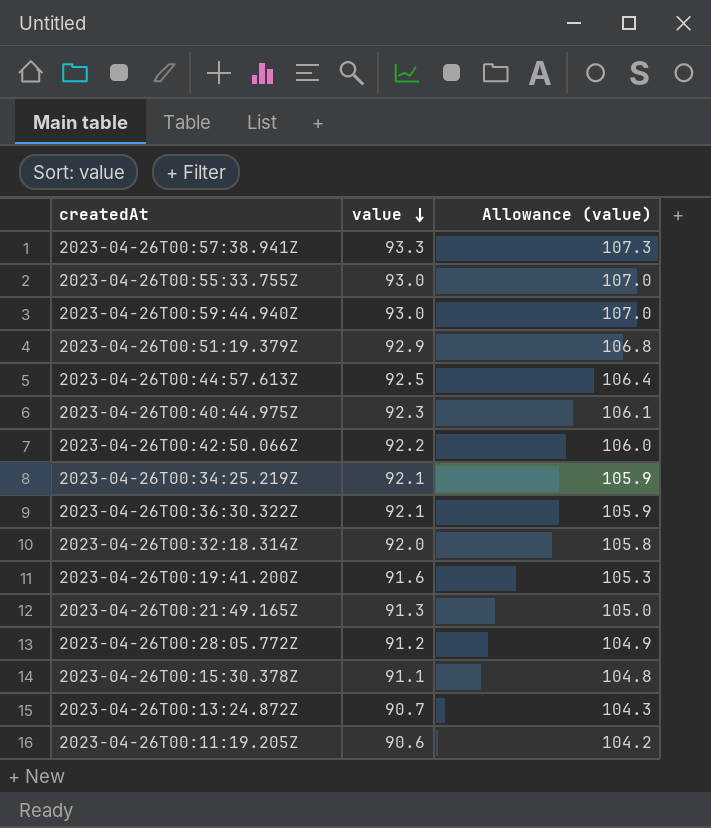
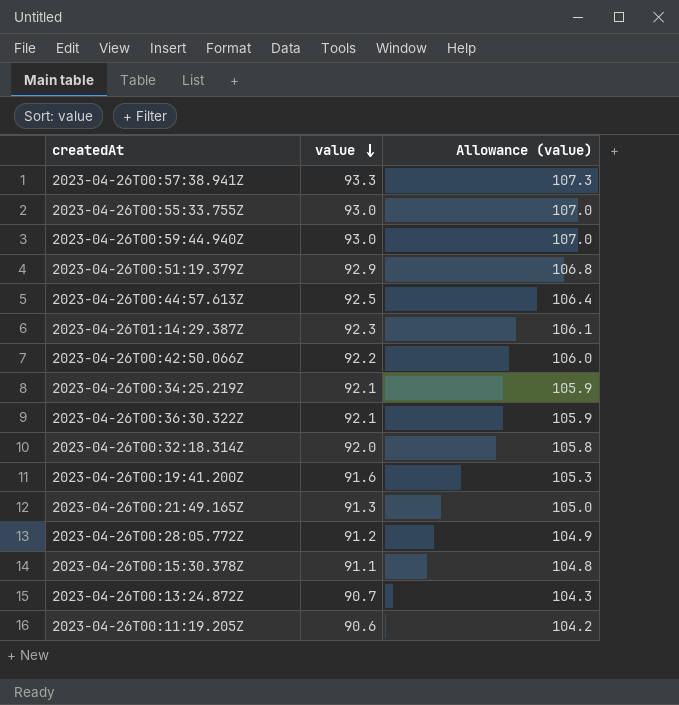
row 2023-04-26T00:40:44.975Z: 92.3 | 106.1 -> none
row 2023-04-26T01:14:29.387Z: none -> 92.3 | 106.1

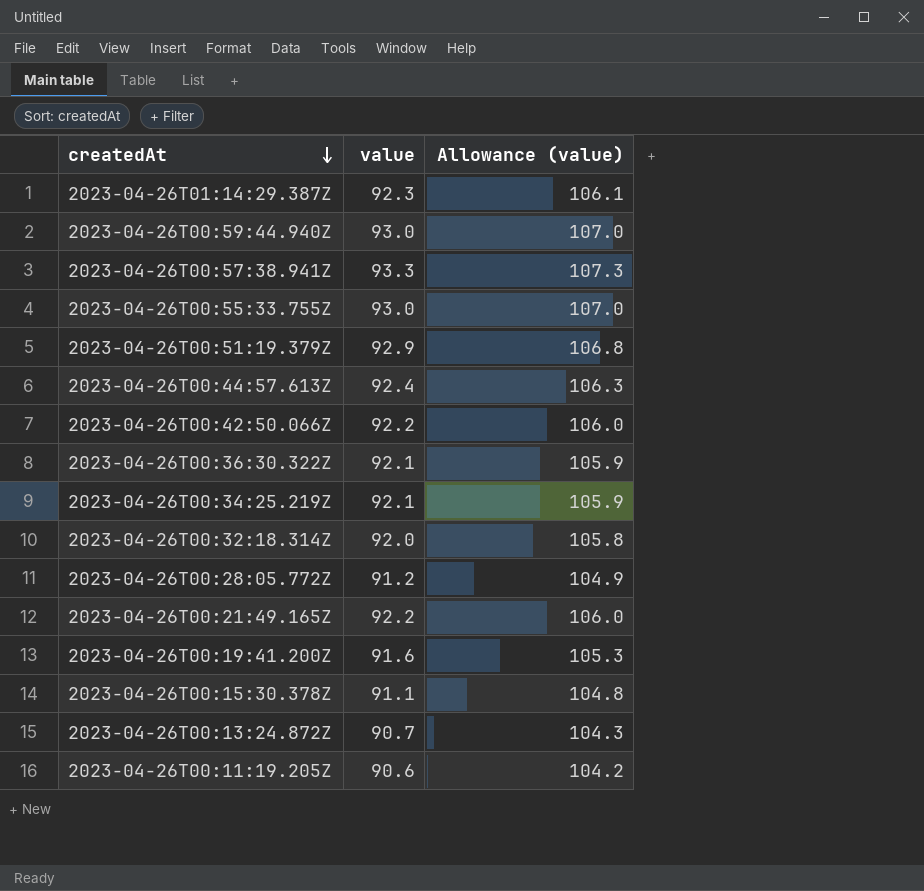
row order: value descending -> createdAt descending
2023-04-26T00:44:57.613Z | value: 92.5 -> 92.4
2023-04-26T00:44:57.613Z | Allowance (value): 106.4 -> 106.3
2023-04-26T00:21:49.165Z | value: 91.3 -> 92.2
2023-04-26T00:21:49.165Z | Allowance (value): 105.0 -> 106.0

